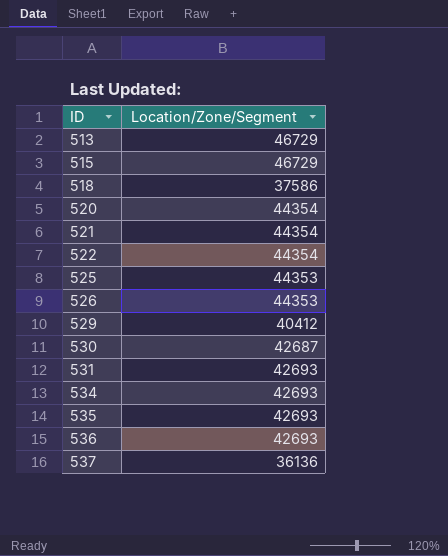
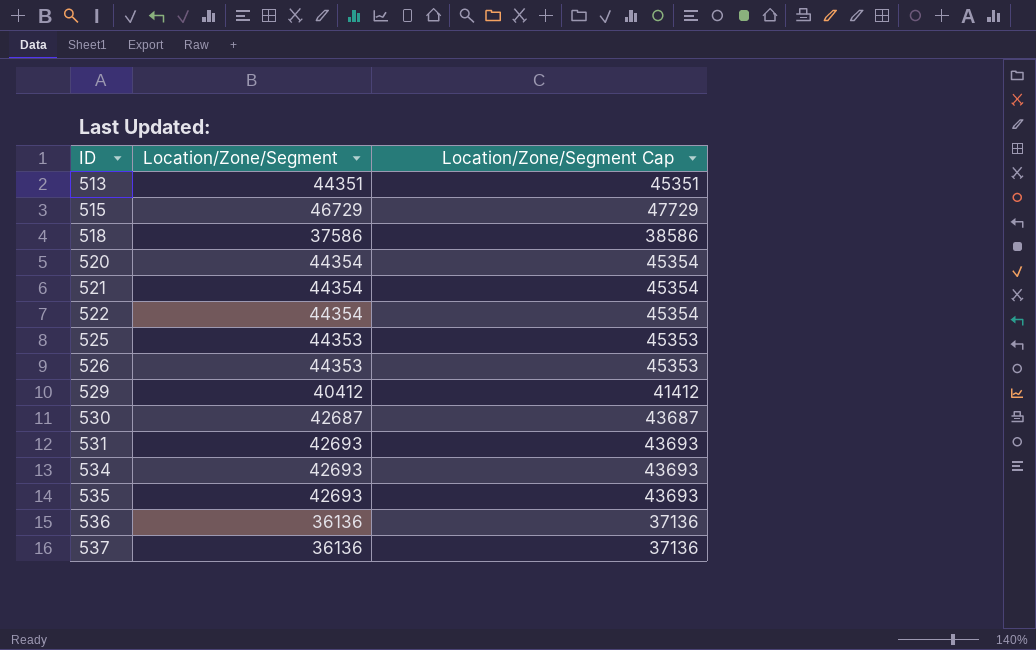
column Location/Zone/Segment Cap | formula: none -> [Location/Zone/Segment] + 1000
513 | Location/Zone/Segment: 46729 -> 44351
536 | Location/Zone/Segment: 42693 -> 36136

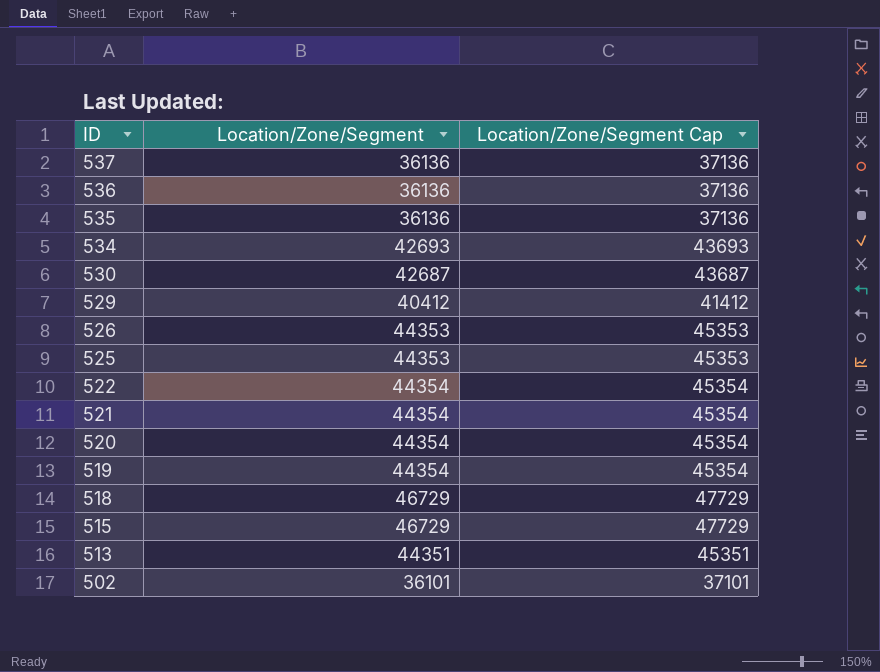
row order: ID ascending -> ID descending
row 531: 42693 | 43693 -> none
535 | Location/Zone/Segment: 42693 -> 36136
535 | Location/Zone/Segment Cap: 43693 -> 37136
row 519: none -> 44354 | 45354
518 | Location/Zone/Segment: 37586 -> 46729
518 | Location/Zone/Segment Cap: 38586 -> 47729
row 502: none -> 36101 | 37101

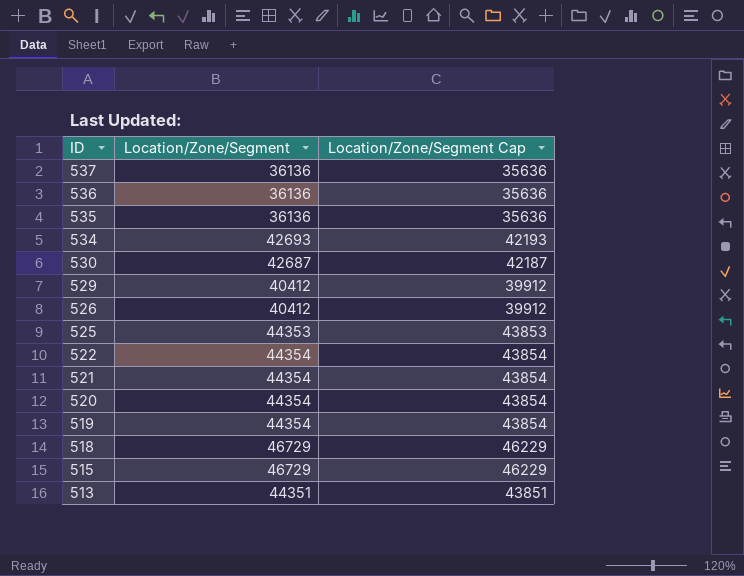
column Location/Zone/Segment Cap | formula: [Location/Zone/Segment] + 1000 -> [Location/Zone/Segment] - 500
row 502: 36101 | 37101 -> none
526 | Location/Zone/Segment: 44353 -> 40412

